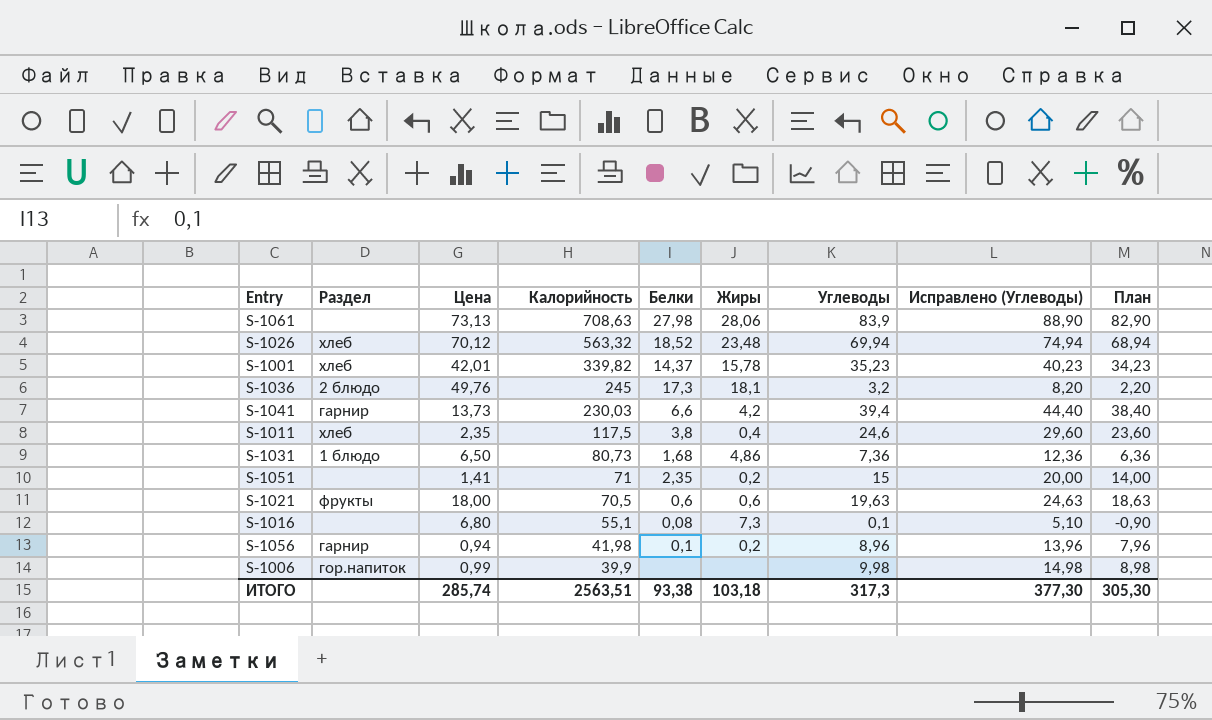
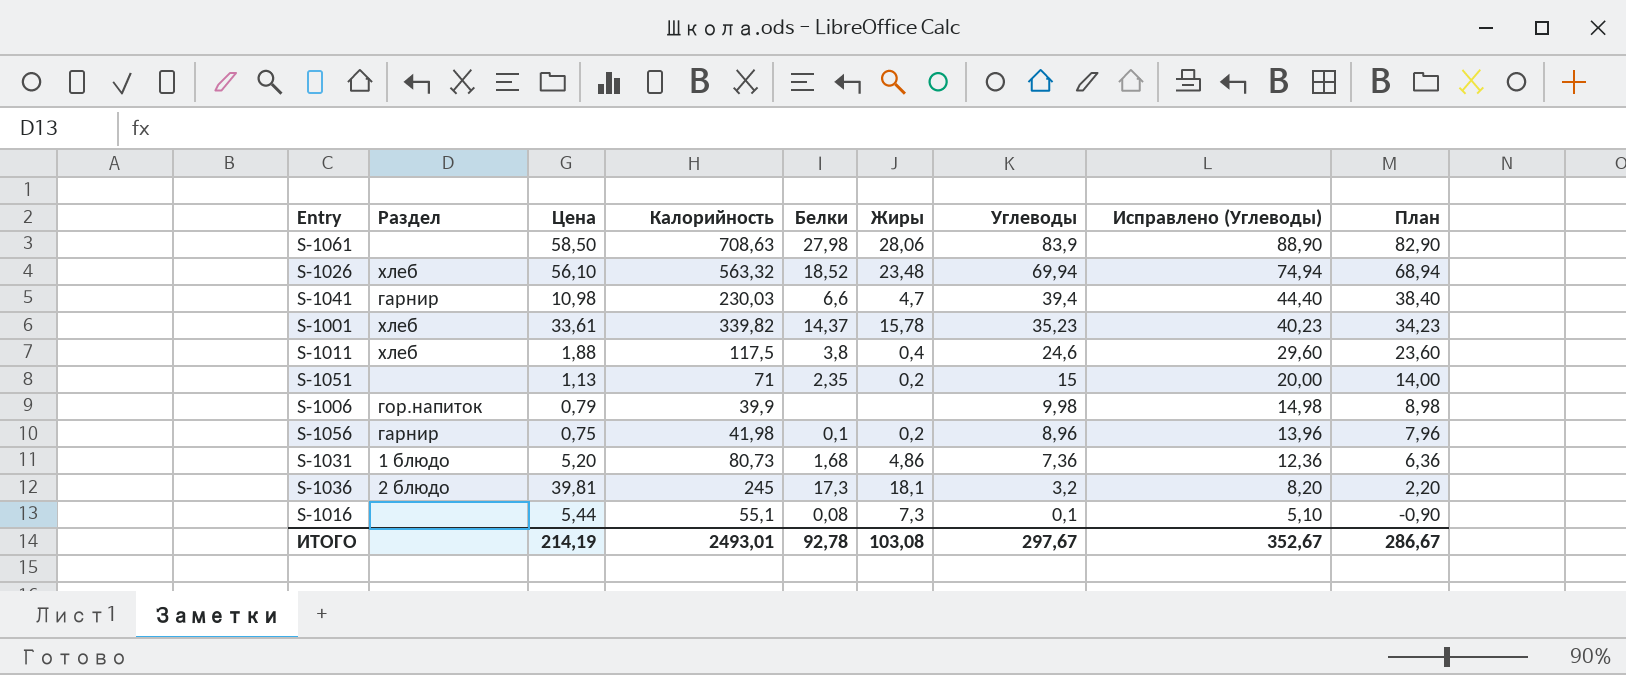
row order: Калорийность descending -> Углеводы descending
row S-1021: фрукты | 18,00 | 70,5 | 0,6 | 0,6 | 19,63 | 24,63 | 18,63 -> none
S-1061 | Цена: 73,13 -> 58,50
S-1026 | Цена: 70,12 -> 56,10
S-1041 | Цена: 13,73 -> 10,98
S-1041 | Жиры: 4,2 -> 4,7
S-1001 | Цена: 42,01 -> 33,61
S-1011 | Цена: 2,35 -> 1,88
S-1051 | Цена: 1,41 -> 1,13
S-1006 | Цена: 0,99 -> 0,79
S-1056 | Цена: 0,94 -> 0,75
S-1031 | Цена: 6,50 -> 5,20
S-1036 | Цена: 49,76 -> 39,81
S-1016 | Цена: 6,80 -> 5,44
ИТОГО | Цена: 285,74 -> 214,19
ИТОГО | Калорийность: 2563,51 -> 2493,01
ИТОГО | Белки: 93,38 -> 92,78
ИТОГО | Жиры: 103,18 -> 103,08
ИТОГО | Углеводы: 317,3 -> 297,67
ИТОГО | Исправлено (Углеводы): 377,30 -> 352,67
ИТОГО | План: 305,30 -> 286,67

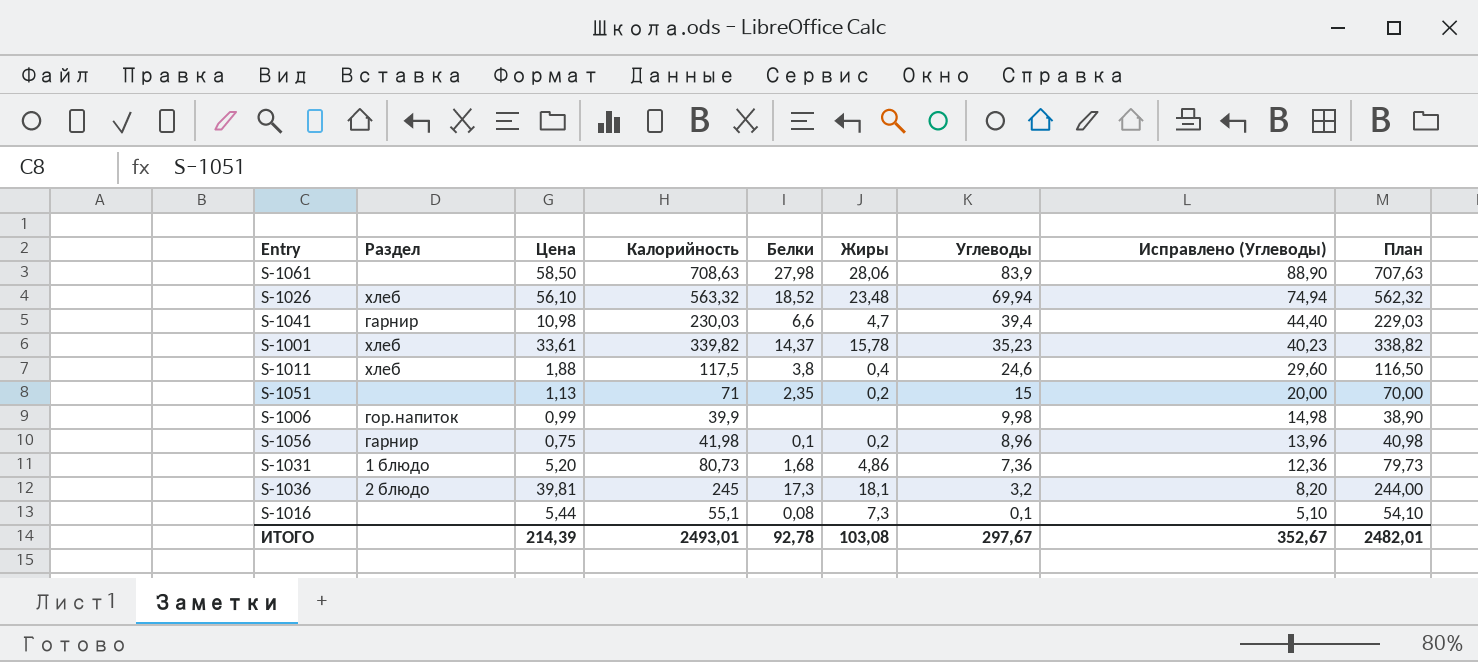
column План | formula: [Углеводы] - 1 -> [Калорийность] - 1
S-1006 | Цена: 0,79 -> 0,99
ИТОГО | Цена: 214,19 -> 214,39
ИТОГО | План: 286,67 -> 2482,01

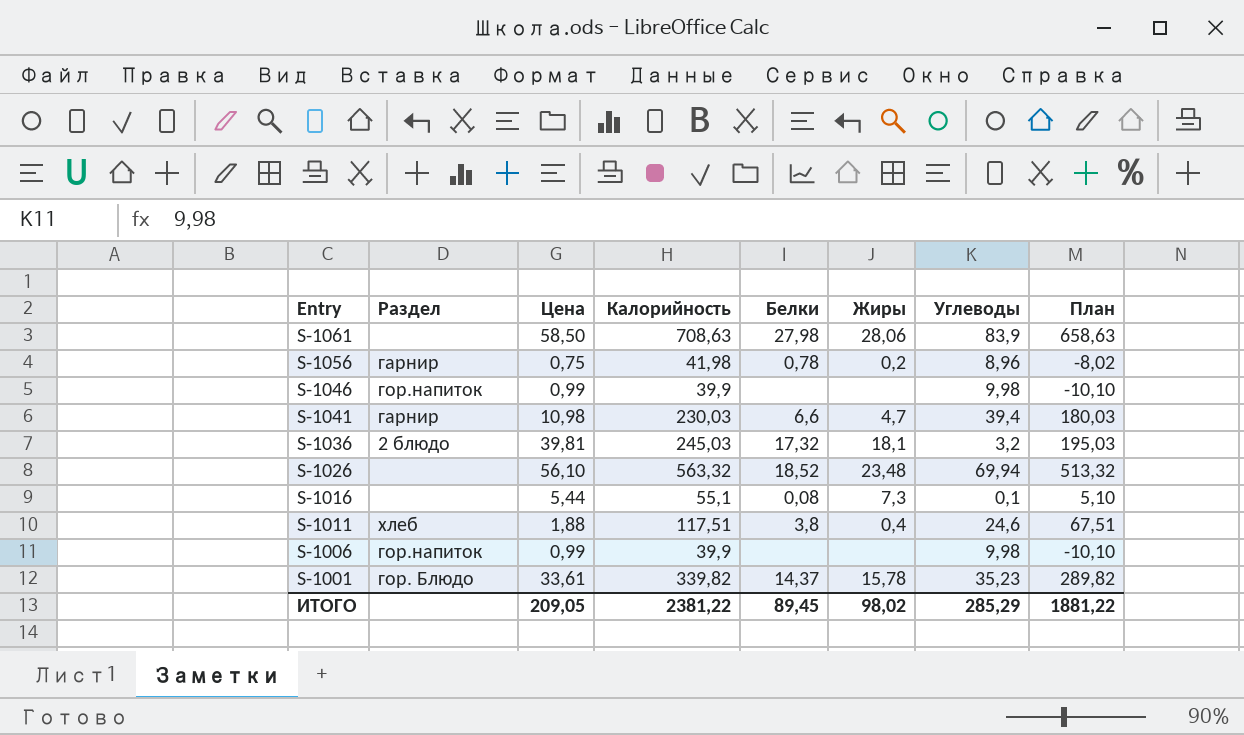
row order: Углеводы descending -> Entry descending
column Исправлено (Углеводы) | formula: [Углеводы] + 5 -> none
column План | formula: [Калорийность] - 1 -> [Калорийность] - 50
row S-1051: none | 1,13 | 71 | 2,35 | 0,2 | 15 | 20,00 | 70,00 -> none
row S-1031: 1 блюдо | 5,20 | 80,73 | 1,68 | 4,86 | 7,36 | 12,36 | 79,73 -> none
S-1056 | Белки: 0,1 -> 0,78
row S-1046: none -> гор.напиток | 0,99 | 39,9 | none | none | 9,98 | -10,10
S-1036 | Калорийность: 245 -> 245,03
S-1036 | Белки: 17,3 -> 17,32
S-1026 | Раздел: хлеб -> none
S-1011 | Калорийность: 117,5 -> 117,51
S-1001 | Раздел: хлеб -> гор. Блюдо
ИТОГО | Цена: 214,39 -> 209,05
ИТОГО | Калорийность: 2493,01 -> 2381,22
ИТОГО | Белки: 92,78 -> 89,45
ИТОГО | Жиры: 103,08 -> 98,02
ИТОГО | Углеводы: 297,67 -> 285,29
ИТОГО | План: 2482,01 -> 1881,22

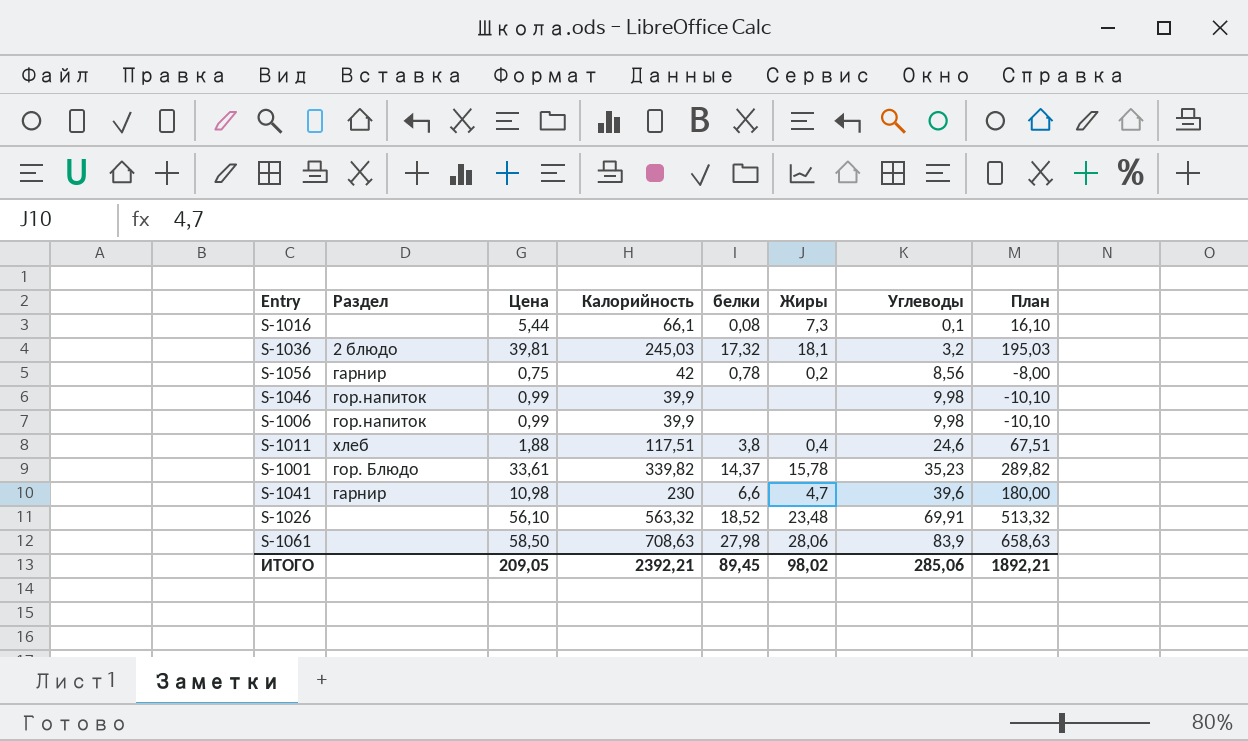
row order: Entry descending -> Углеводы ascending
column name: Белки -> белки
S-1016 | Калорийность: 55,1 -> 66,1
S-1016 | План: 5,10 -> 16,10
S-1056 | Калорийность: 41,98 -> 42
S-1056 | Углеводы: 8,96 -> 8,56
S-1056 | План: -8,02 -> -8,00
S-1041 | Калорийность: 230,03 -> 230
S-1041 | Углеводы: 39,4 -> 39,6
S-1041 | План: 180,03 -> 180,00
S-1026 | Углеводы: 69,94 -> 69,91
ИТОГО | Калорийность: 2381,22 -> 2392,21
ИТОГО | Углеводы: 285,29 -> 285,06
ИТОГО | План: 1881,22 -> 1892,21

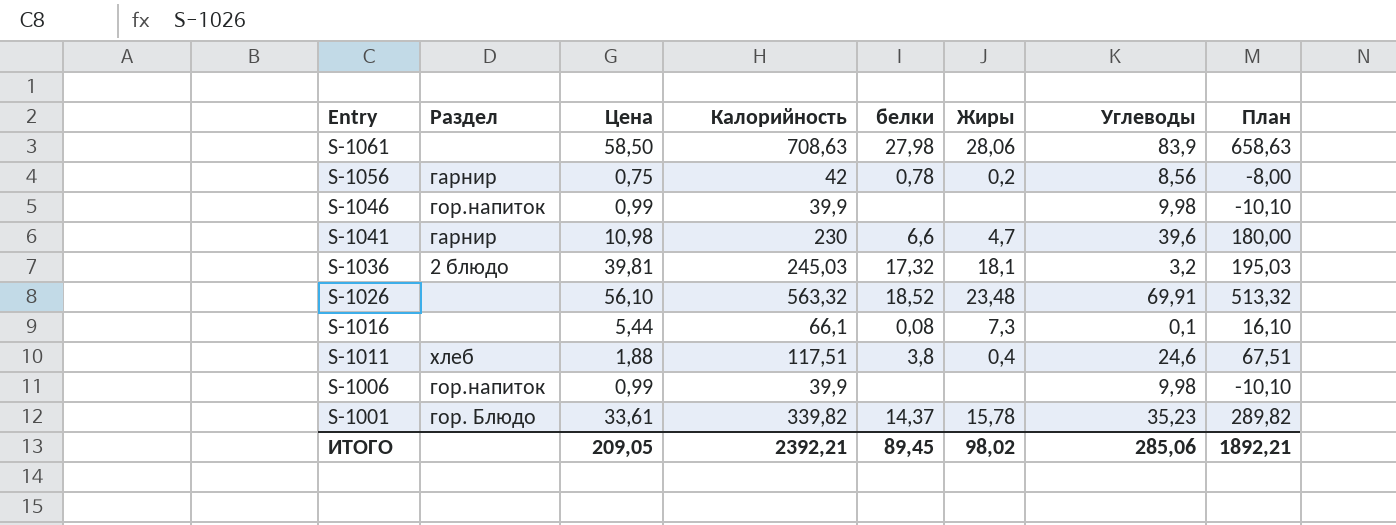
row order: Углеводы ascending -> Entry descending

